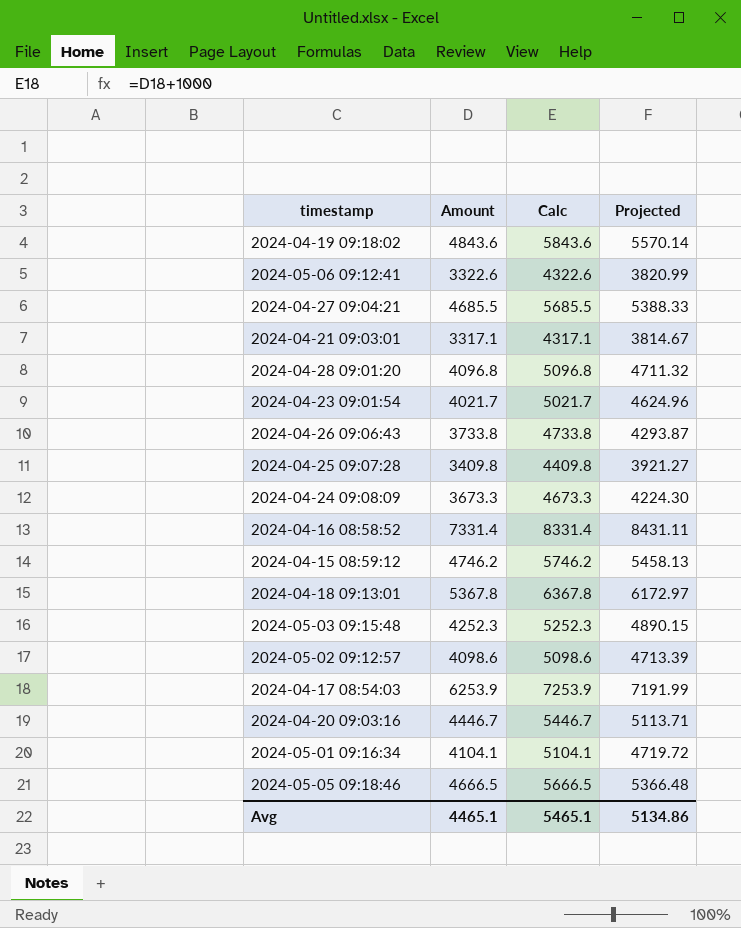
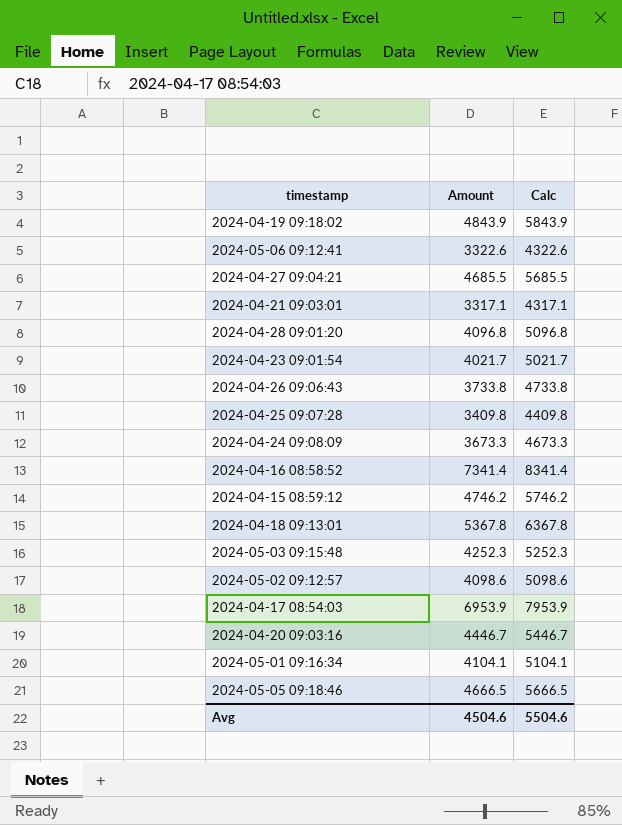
column Projected | formula: [Amount] * 1.15 -> none
2024-04-19 09:18:02 | Amount: 4843.6 -> 4843.9
2024-04-19 09:18:02 | Calc: 5843.6 -> 5843.9
2024-04-16 08:58:52 | Amount: 7331.4 -> 7341.4
2024-04-16 08:58:52 | Calc: 8331.4 -> 8341.4
2024-04-17 08:54:03 | Amount: 6253.9 -> 6953.9
2024-04-17 08:54:03 | Calc: 7253.9 -> 7953.9
Avg | Amount: 4465.1 -> 4504.6
Avg | Calc: 5465.1 -> 5504.6

